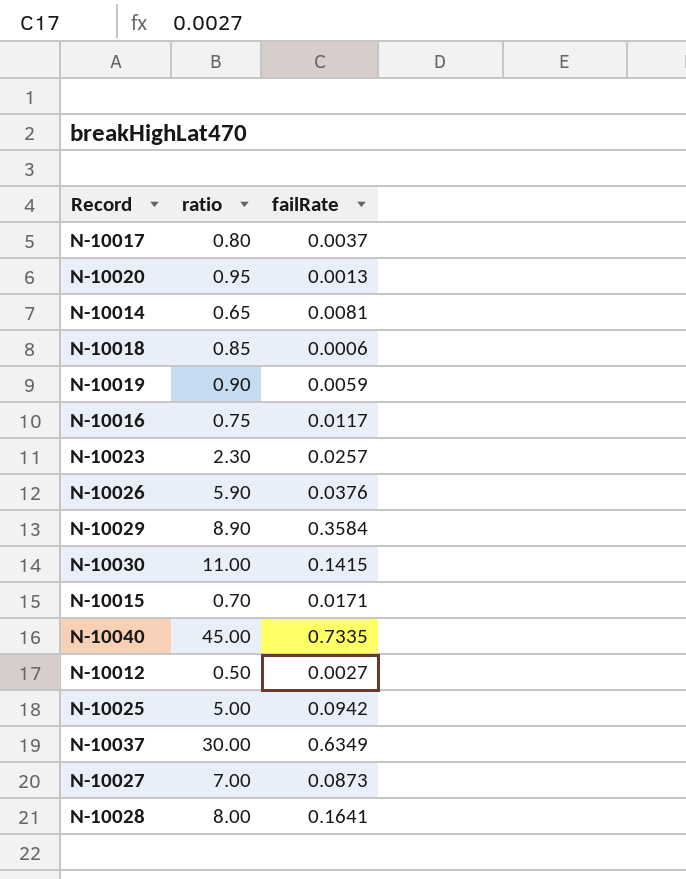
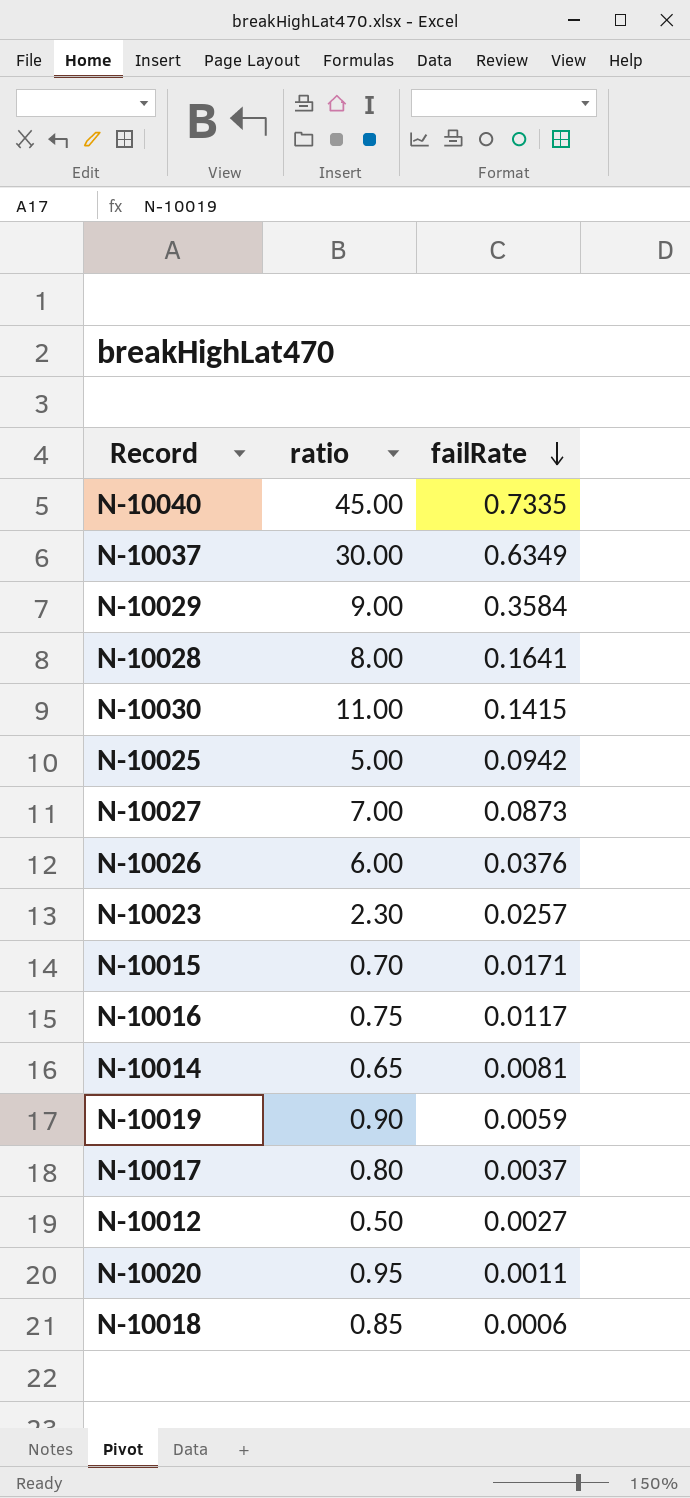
row order: none -> failRate descending
N-10029 | ratio: 8.90 -> 9.00
N-10026 | ratio: 5.90 -> 6.00
N-10020 | failRate: 0.0013 -> 0.0011

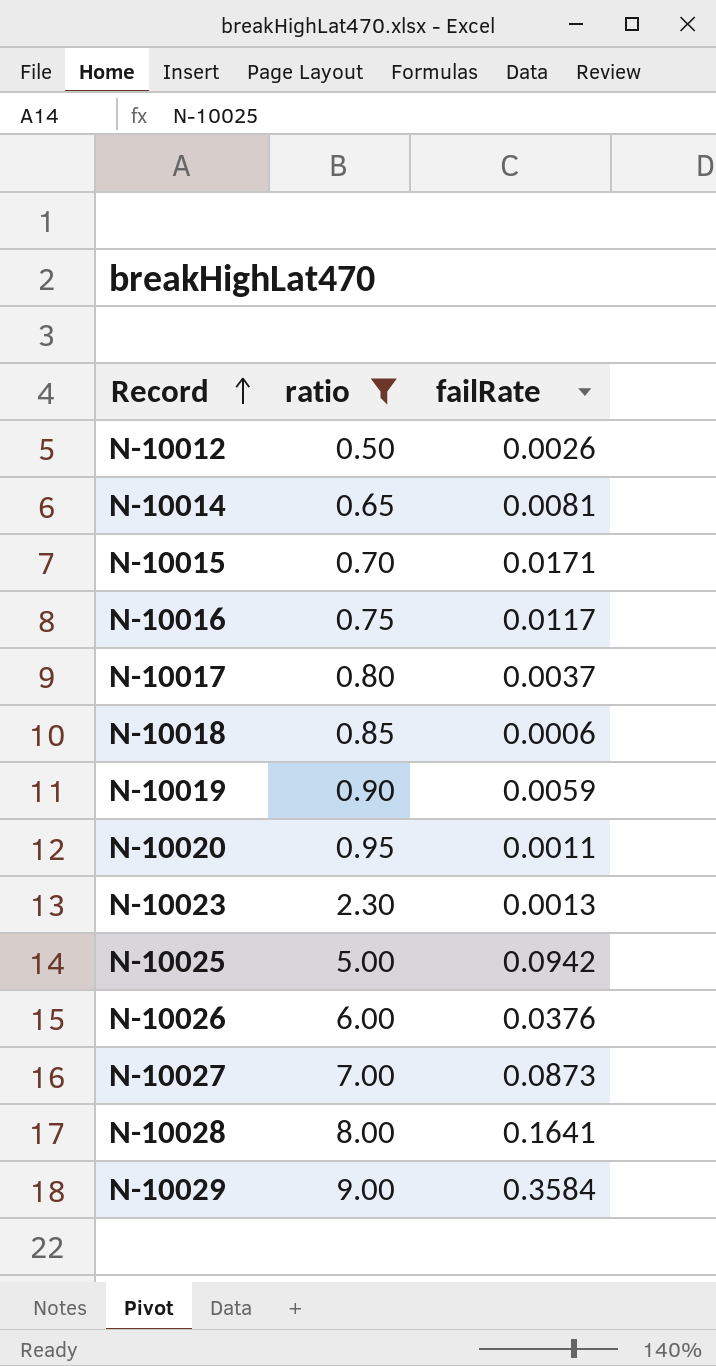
filter: none -> ratio <= 9.00
row order: failRate descending -> Record ascending
N-10012 | failRate: 0.0027 -> 0.0026
N-10023 | failRate: 0.0257 -> 0.0013

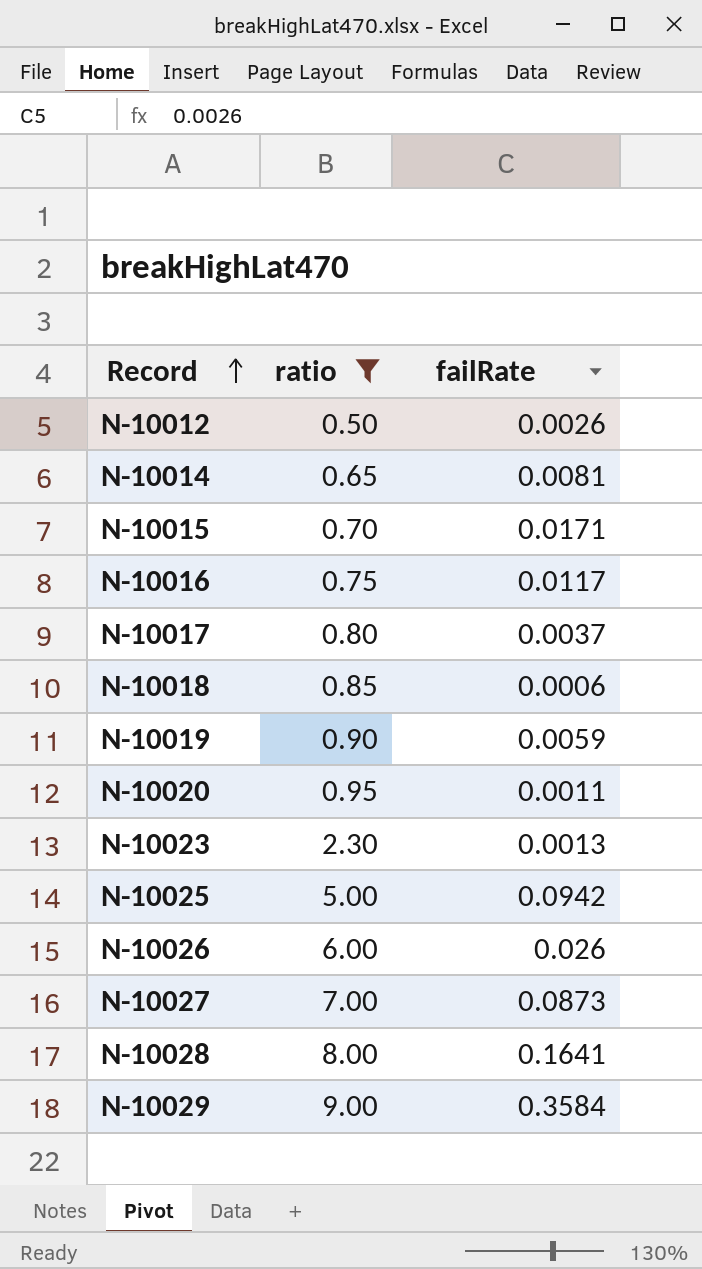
N-10026 | failRate: 0.0376 -> 0.026

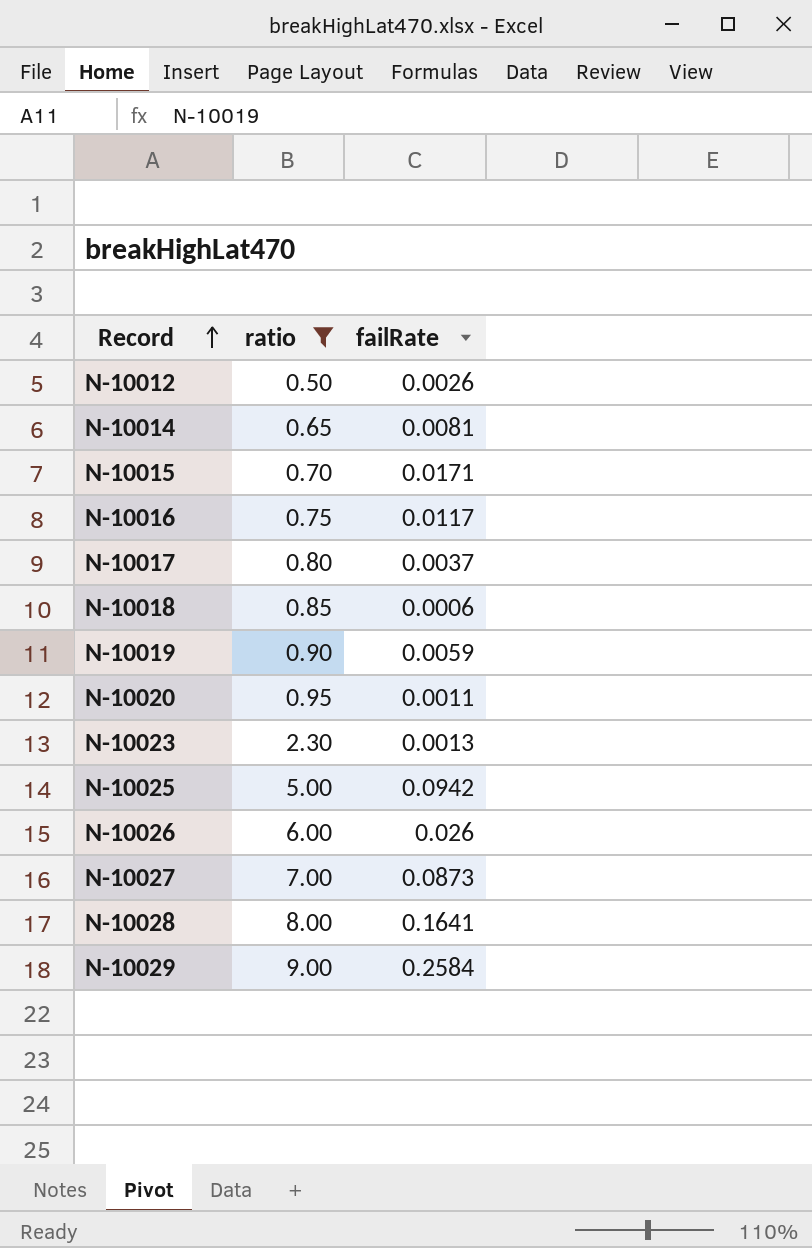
N-10029 | failRate: 0.3584 -> 0.2584

